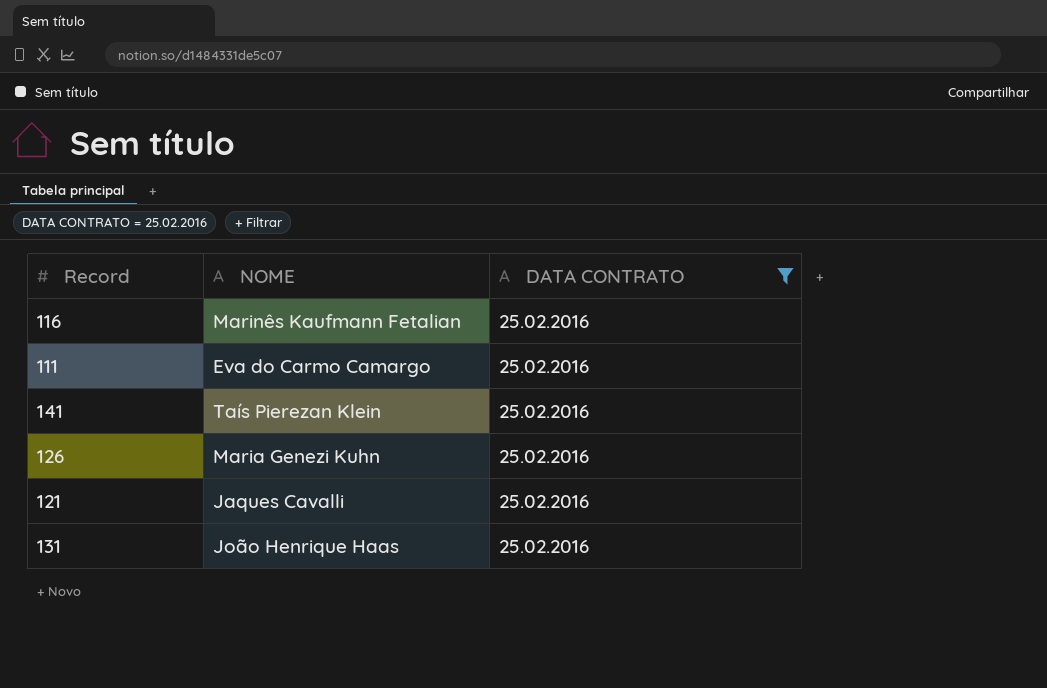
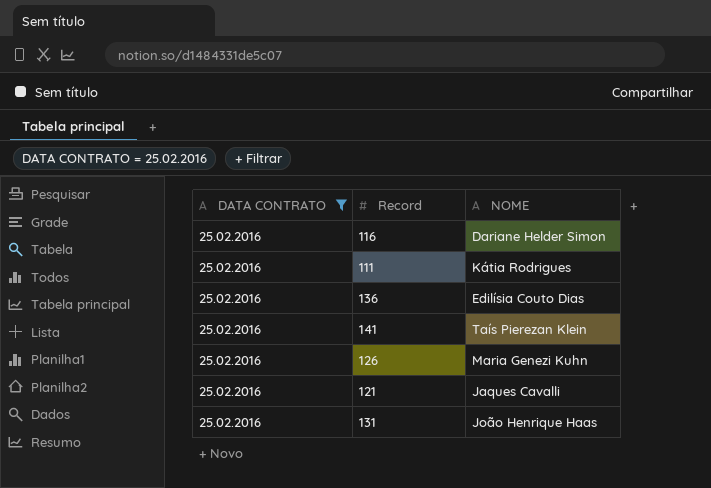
column DATA CONTRATO | position: 3 -> 1
116 | NOME: Marinês Kaufmann Fetalian -> Dariane Helder Simon
111 | NOME: Eva do Carmo Camargo -> Kátia Rodrigues
row 136: none -> 25.02.2016 | Edilísia Couto Dias

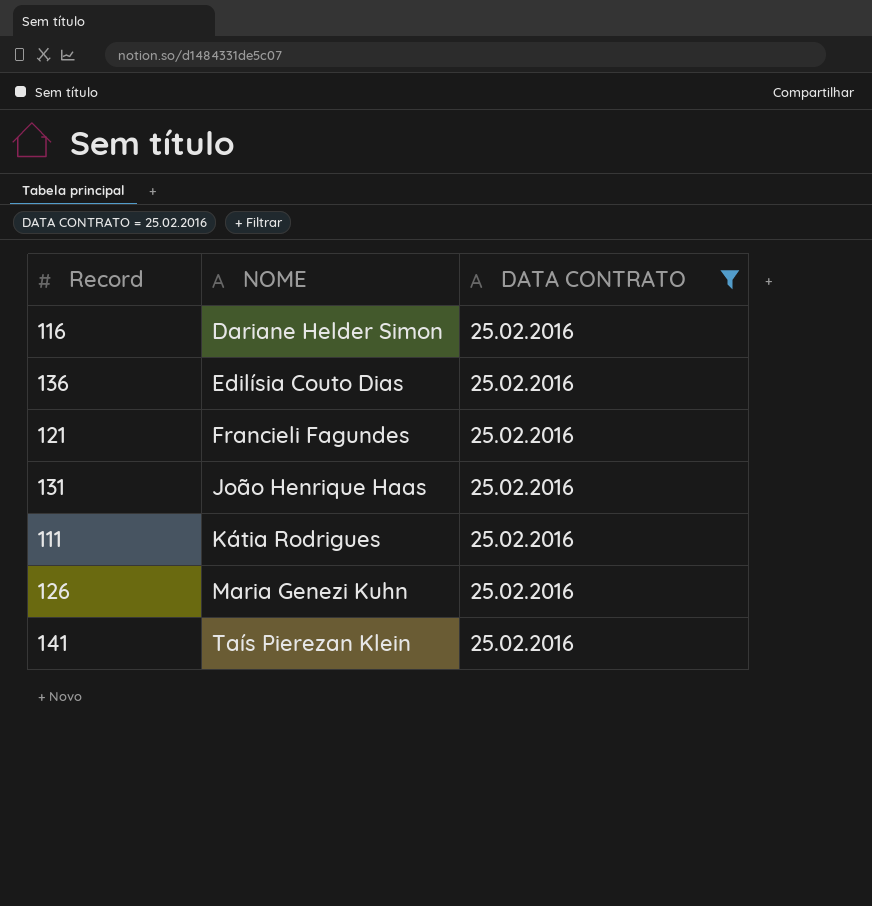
row order: none -> NOME ascending
column DATA CONTRATO | position: 1 -> 3
121 | NOME: Jaques Cavalli -> Francieli Fagundes

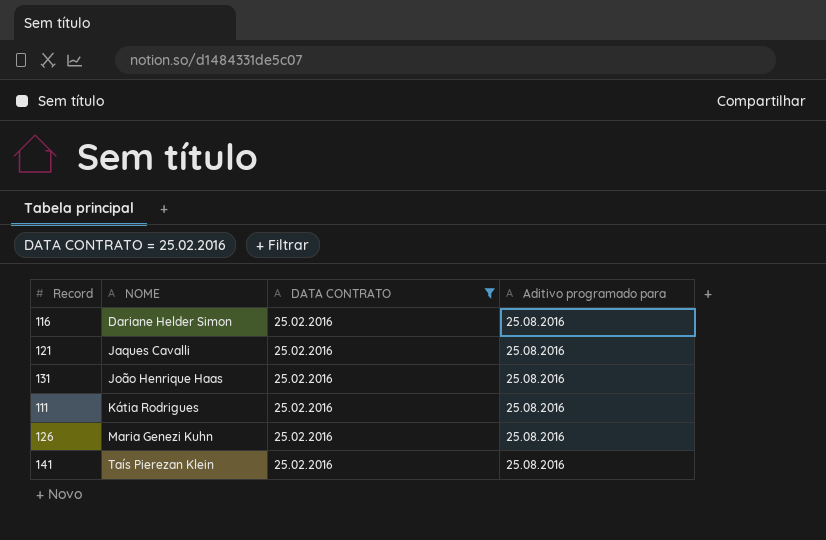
column Aditivo programado para | position: none -> 4
row 136: Edilísia Couto Dias | 25.02.2016 -> none
121 | NOME: Francieli Fagundes -> Jaques Cavalli

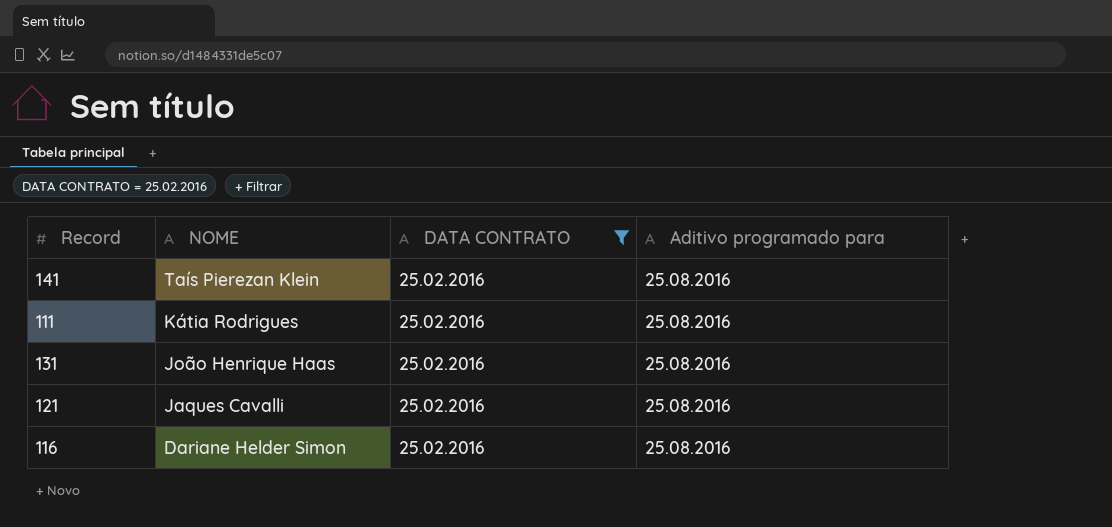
row order: NOME ascending -> NOME descending
row 126: Maria Genezi Kuhn | 25.02.2016 | 25.08.2016 -> none

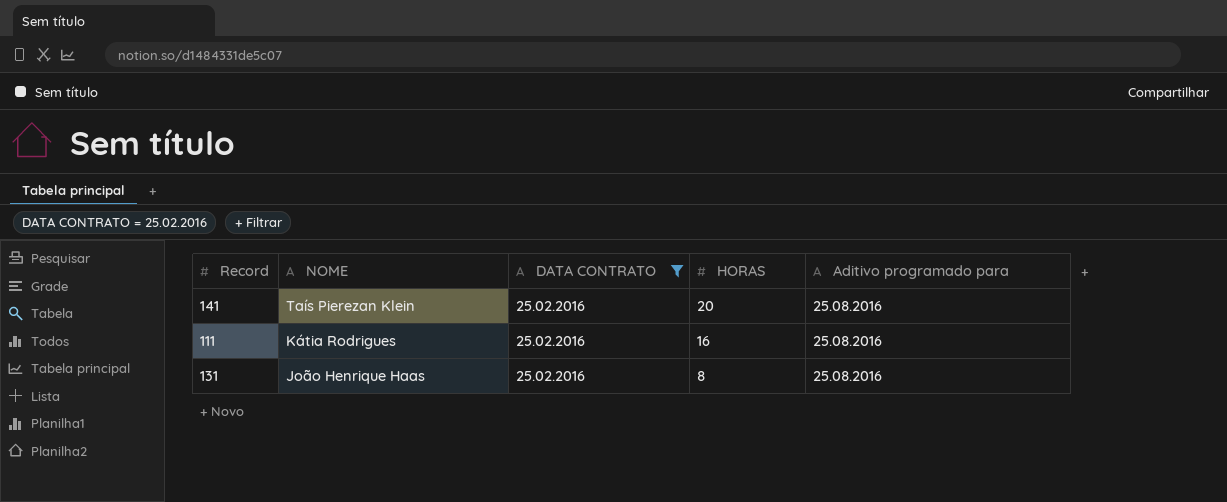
column HORAS | position: none -> 4
row 121: Jaques Cavalli | 25.02.2016 | 25.08.2016 -> none
row 116: Dariane Helder Simon | 25.02.2016 | 25.08.2016 -> none

